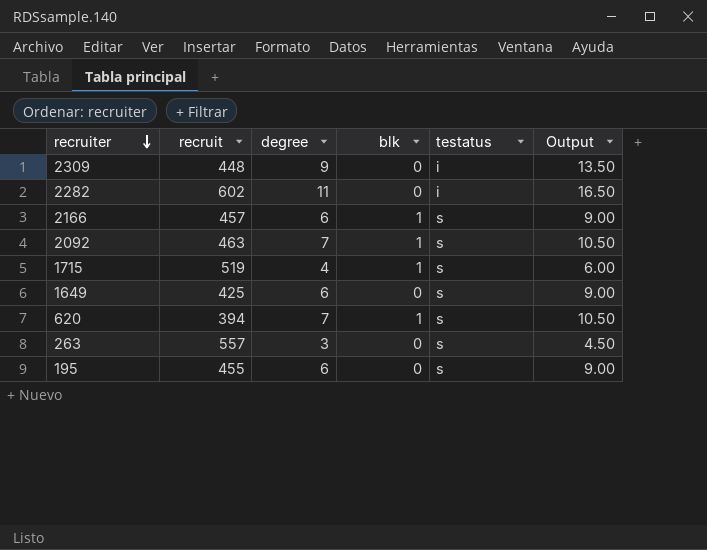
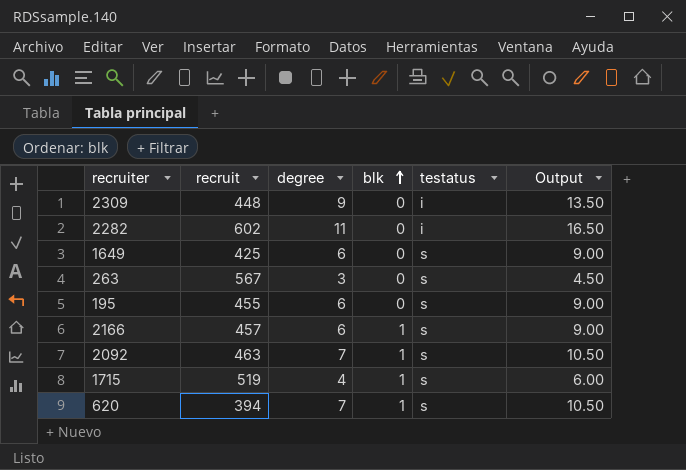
row order: recruiter descending -> blk ascending
263 | recruit: 557 -> 567

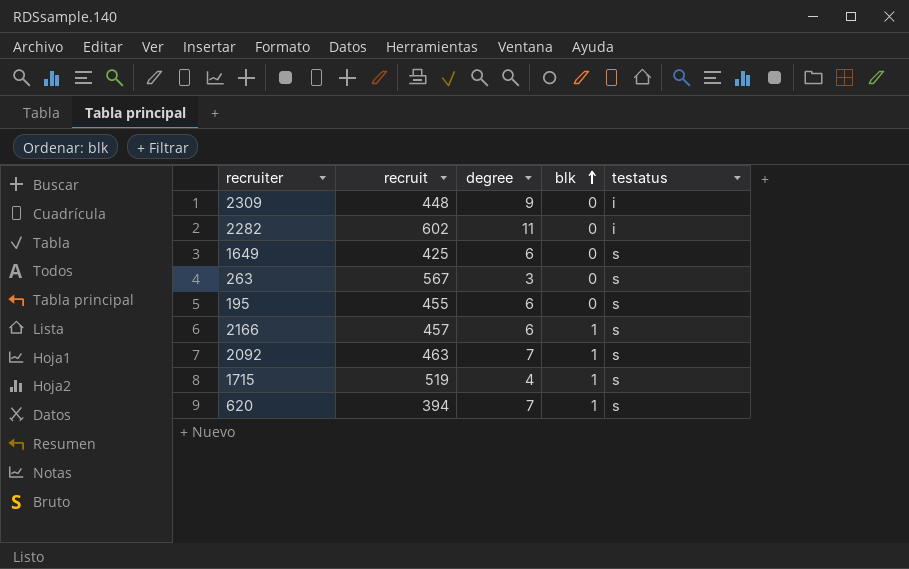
column Output | formula: [degree] * 1.5 -> none

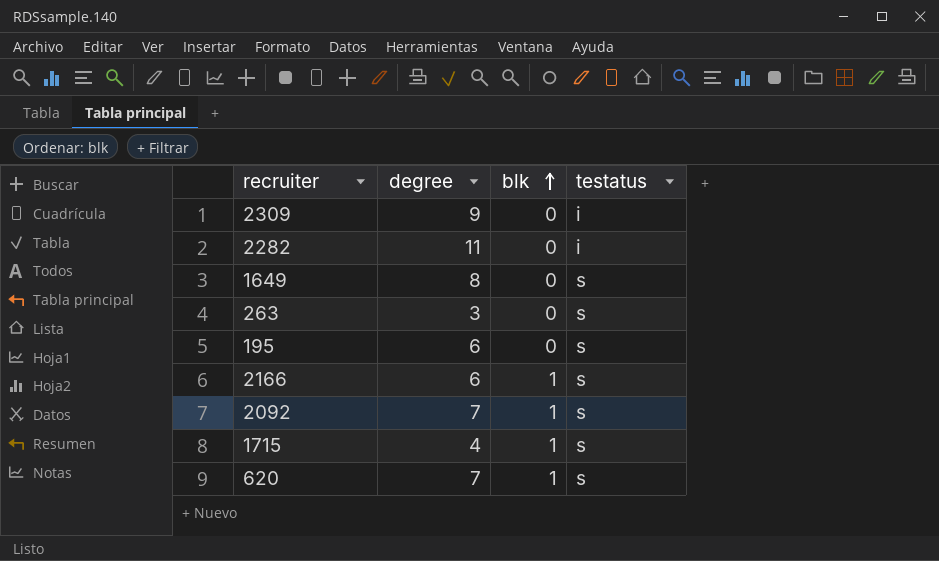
column recruit | position: 2 -> none
1649 | degree: 6 -> 8

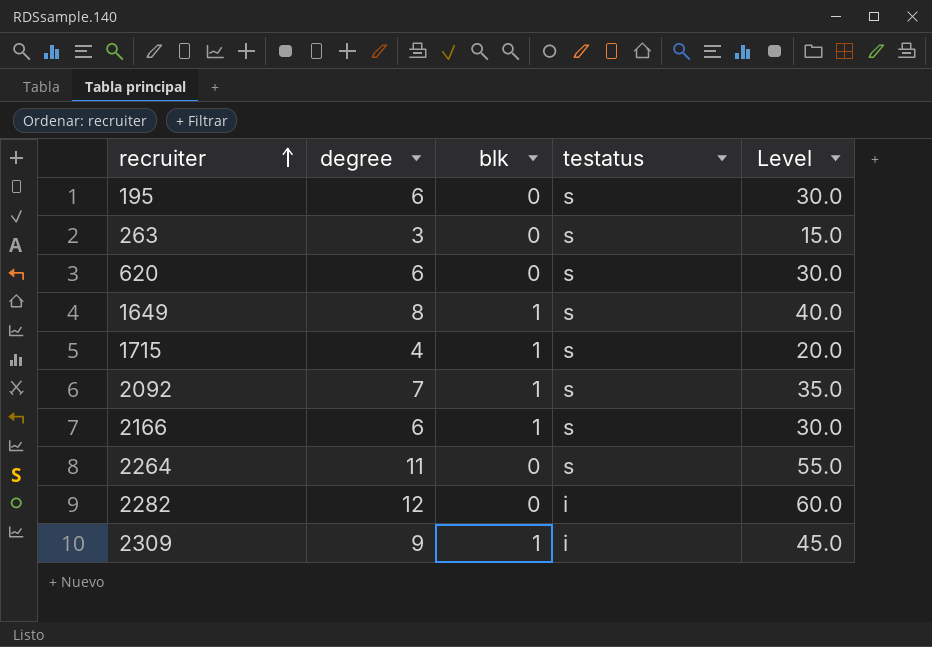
row order: blk ascending -> recruiter ascending
column Level | formula: none -> [degree] * 5
620 | degree: 7 -> 6
620 | blk: 1 -> 0
1649 | blk: 0 -> 1
row 2264: none -> 11 | 0 | s | 55.0
2282 | degree: 11 -> 12
2309 | blk: 0 -> 1

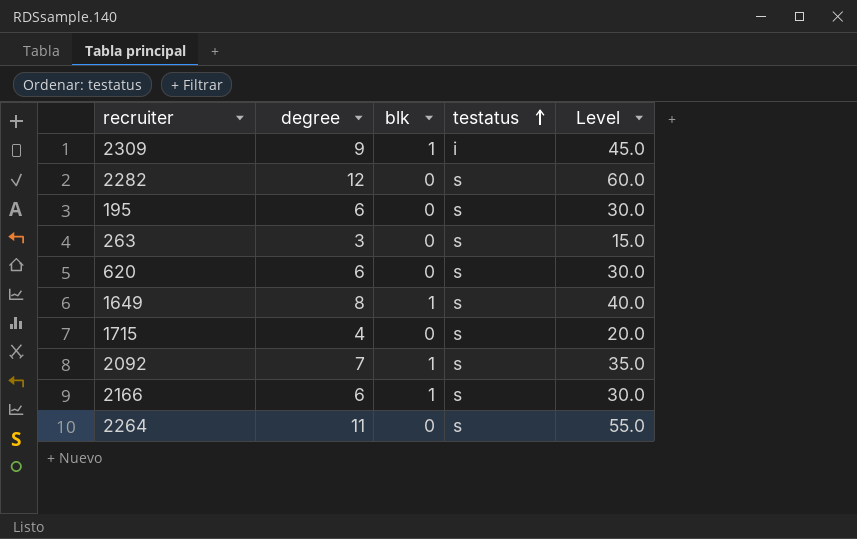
row order: recruiter ascending -> testatus ascending
2282 | testatus: i -> s
1715 | blk: 1 -> 0

